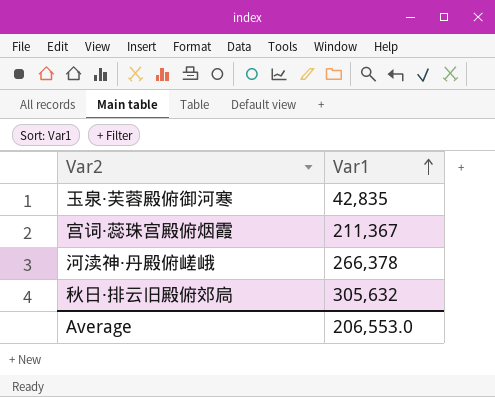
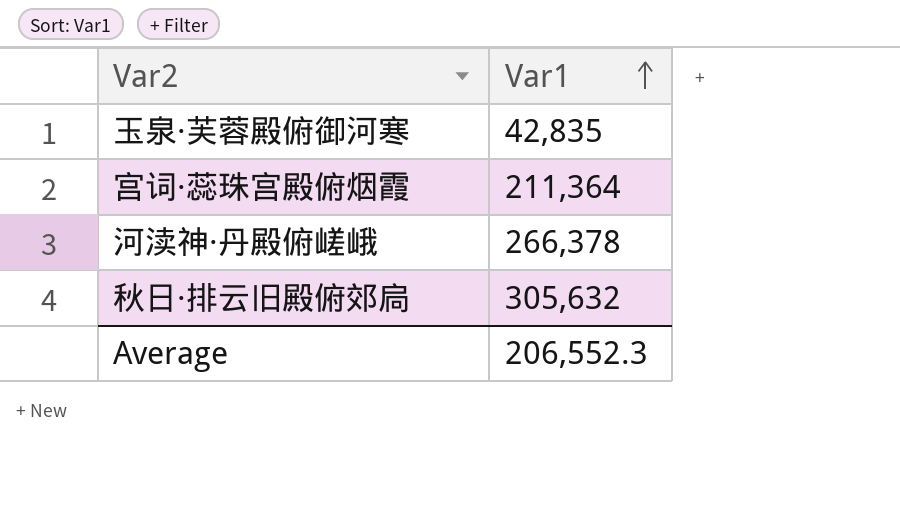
宫词·蕊珠宫殿俯烟霞 | Var1: 211,367 -> 211,364
Average | Var1: 206,553.0 -> 206,552.3

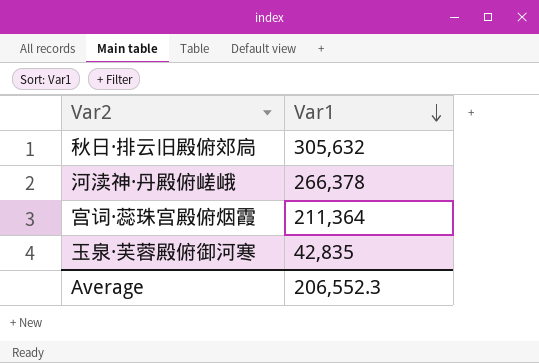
row order: Var1 ascending -> Var1 descending

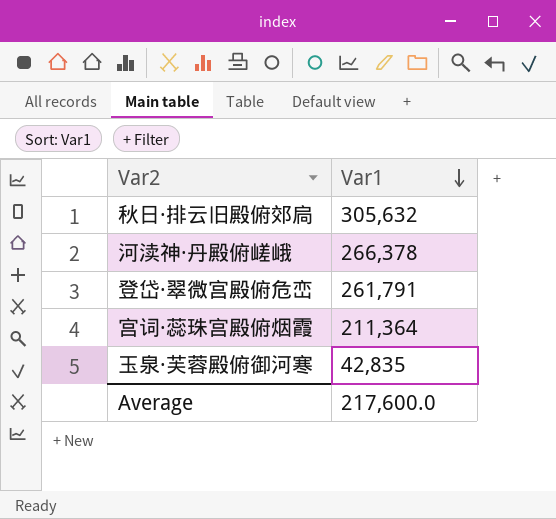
row 登岱·翠微宫殿俯危峦: none -> 261,791
Average | Var1: 206,552.3 -> 217,600.0

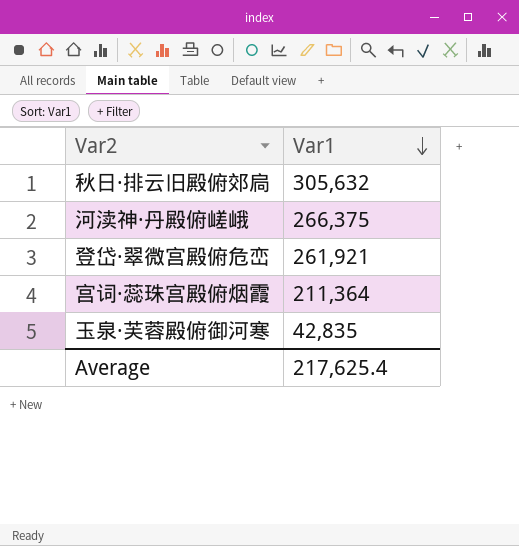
河渎神·丹殿俯嵯峨 | Var1: 266,378 -> 266,375
登岱·翠微宫殿俯危峦 | Var1: 261,791 -> 261,921
Average | Var1: 217,600.0 -> 217,625.4

